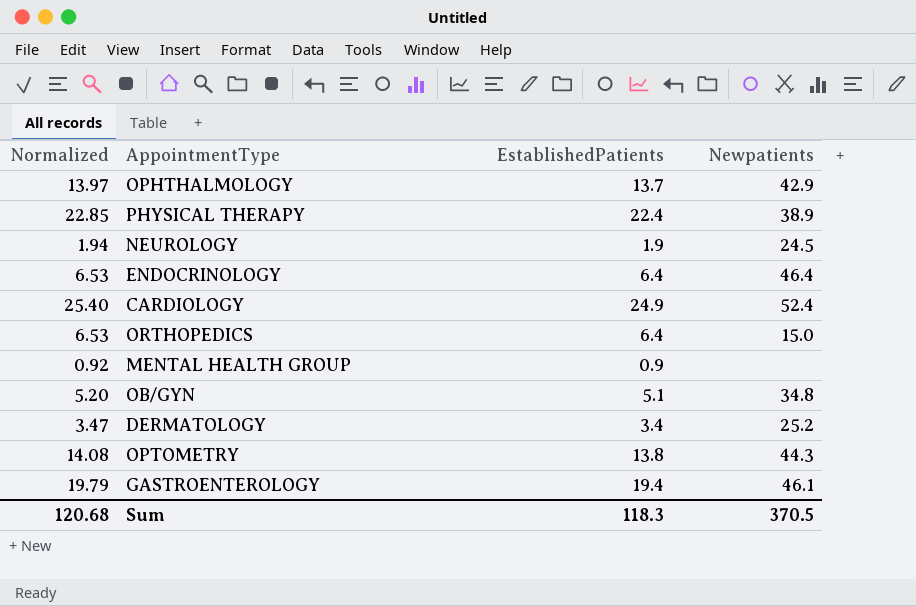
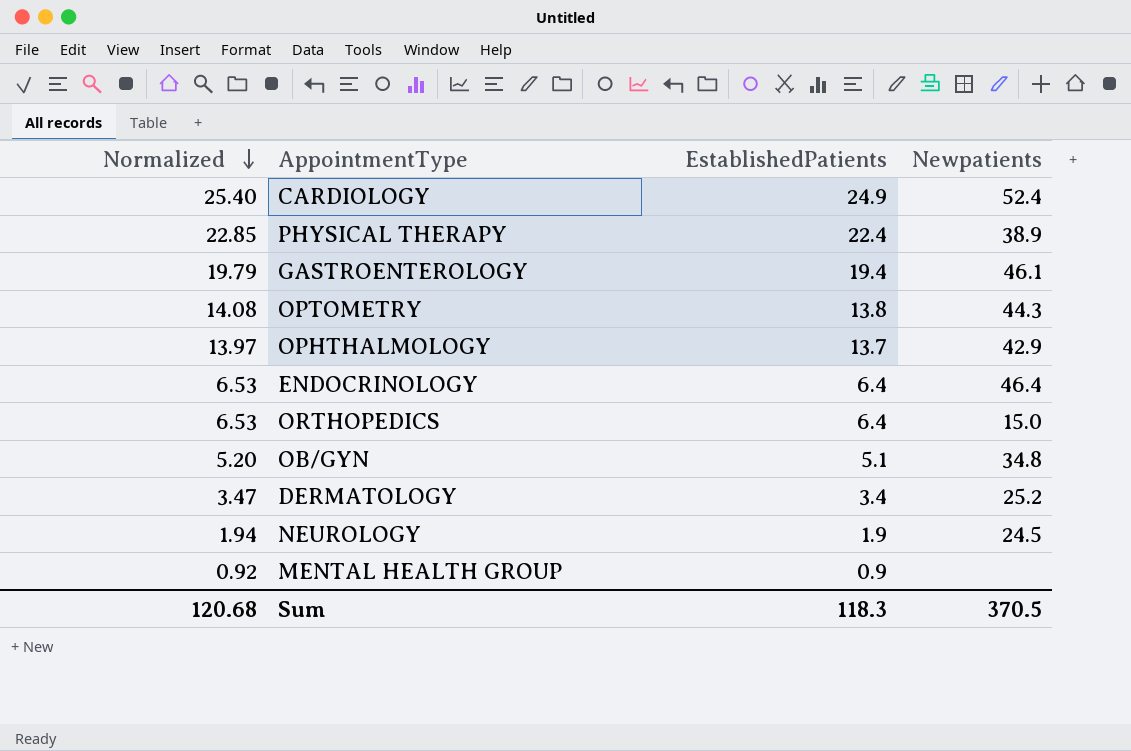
row order: none -> Normalized descending

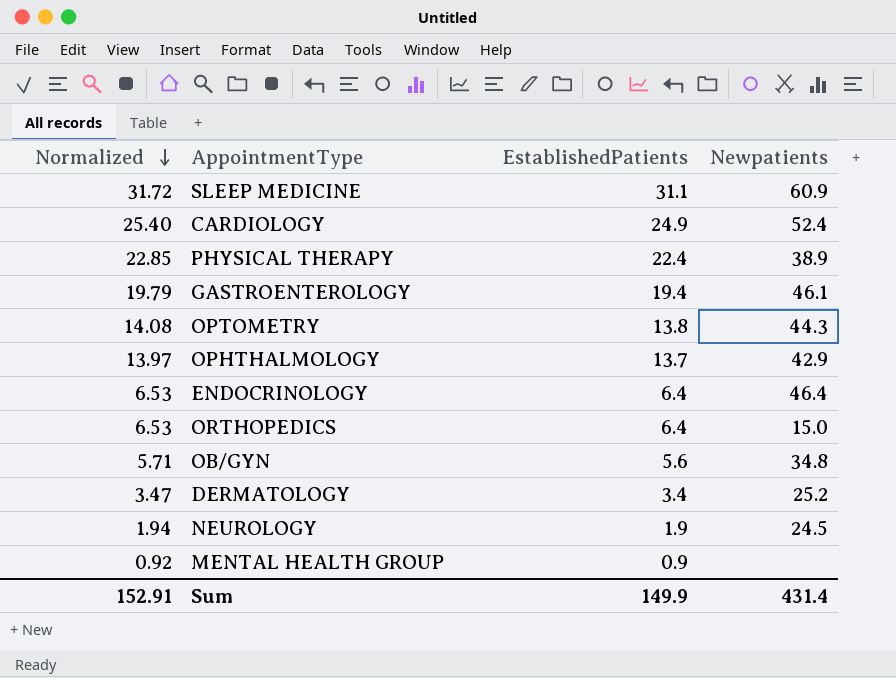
row SLEEP MEDICINE: none -> 31.72 | 31.1 | 60.9
OB/GYN | Normalized: 5.20 -> 5.71
OB/GYN | EstablishedPatients: 5.1 -> 5.6
Sum | Normalized: 120.68 -> 152.91
Sum | EstablishedPatients: 118.3 -> 149.9
Sum | Newpatients: 370.5 -> 431.4

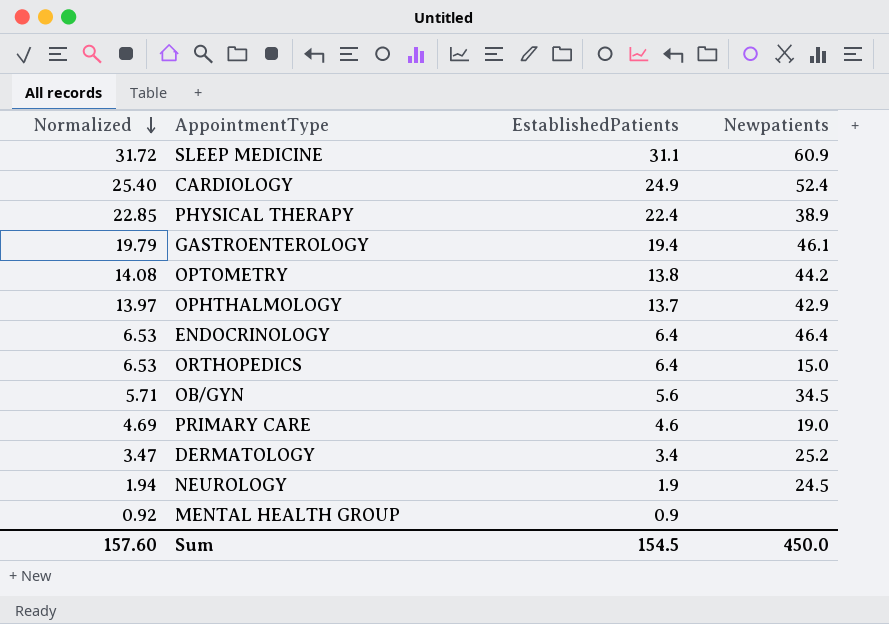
OPTOMETRY | Newpatients: 44.3 -> 44.2
OB/GYN | Newpatients: 34.8 -> 34.5
row PRIMARY CARE: none -> 4.69 | 4.6 | 19.0
Sum | Normalized: 152.91 -> 157.60
Sum | EstablishedPatients: 149.9 -> 154.5
Sum | Newpatients: 431.4 -> 450.0

